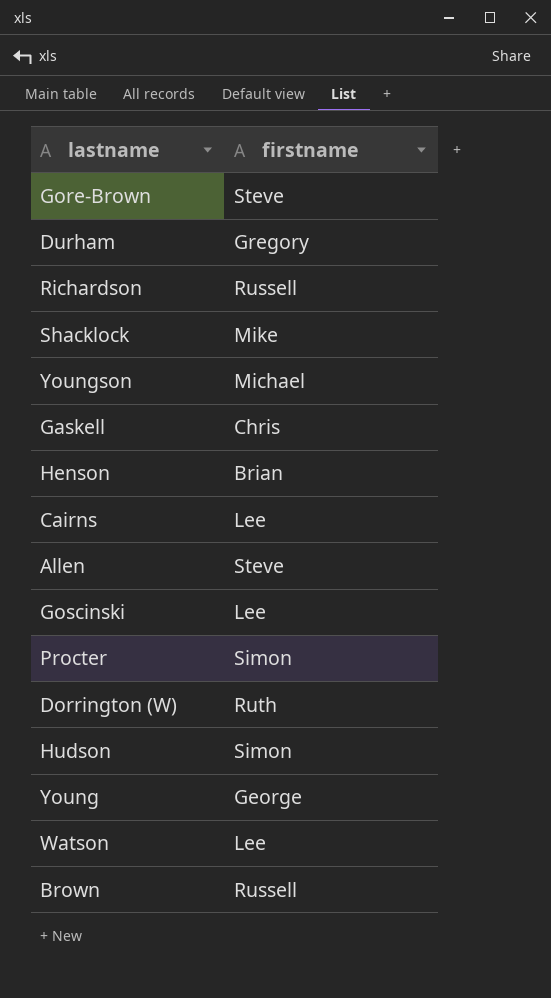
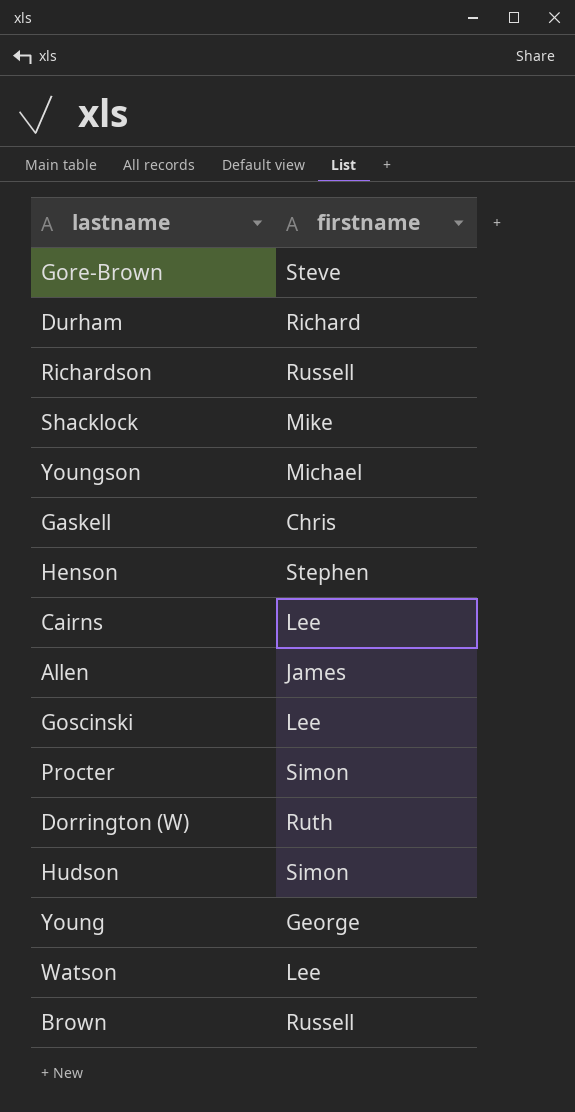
Durham | firstname: Gregory -> Richard
Henson | firstname: Brian -> Stephen
Allen | firstname: Steve -> James

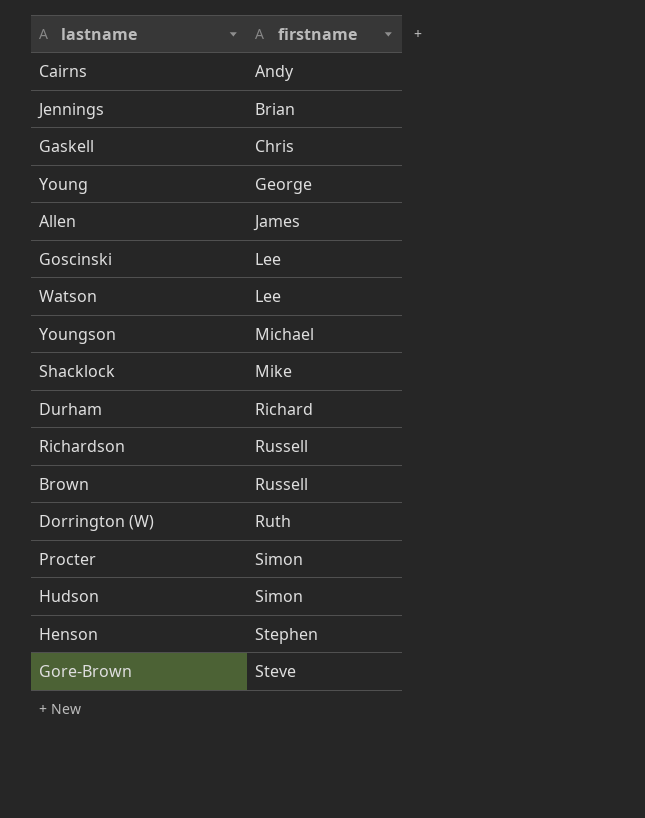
row order: none -> firstname ascending
Cairns | firstname: Lee -> Andy
row Jennings: none -> Brian

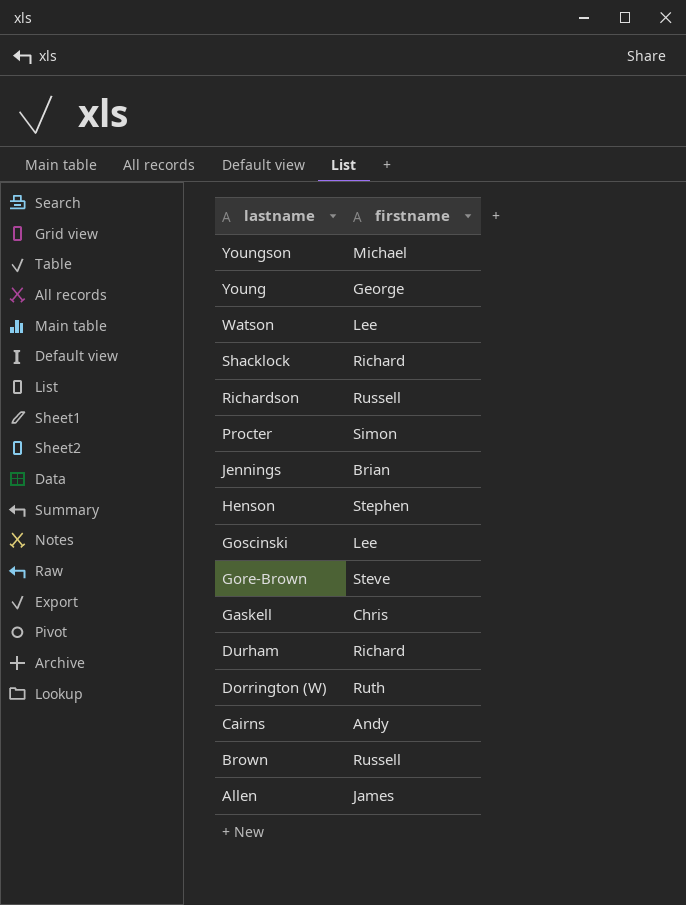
row order: firstname ascending -> lastname descending
row Hudson: Simon -> none
Shacklock | firstname: Mike -> Richard

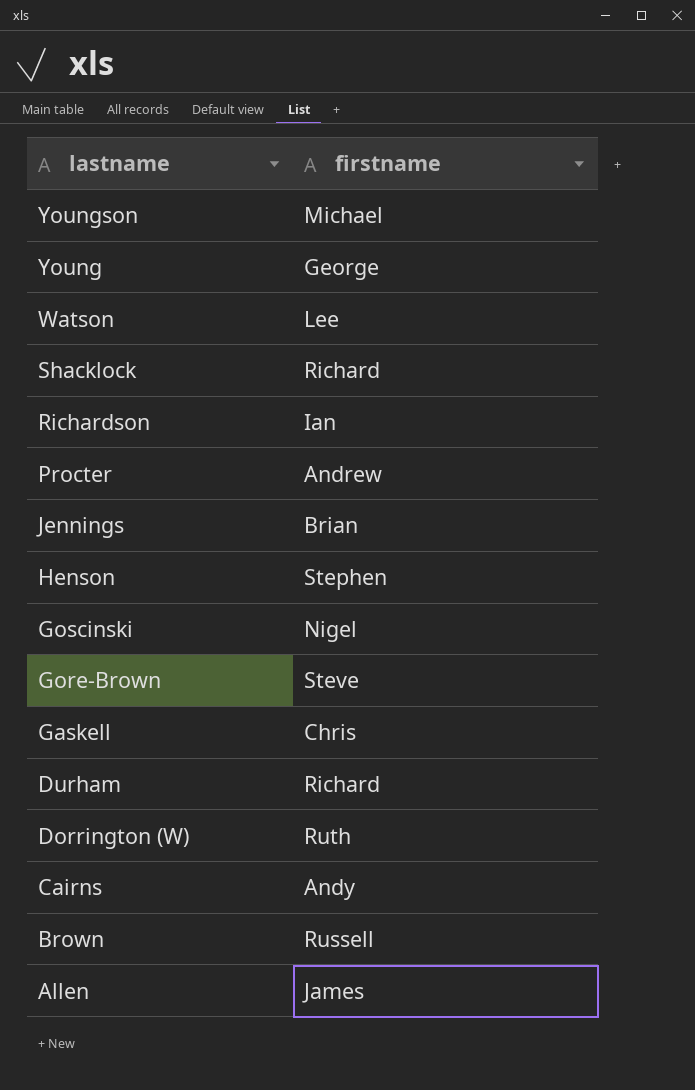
Richardson | firstname: Russell -> Ian
Procter | firstname: Simon -> Andrew
Goscinski | firstname: Lee -> Nigel

